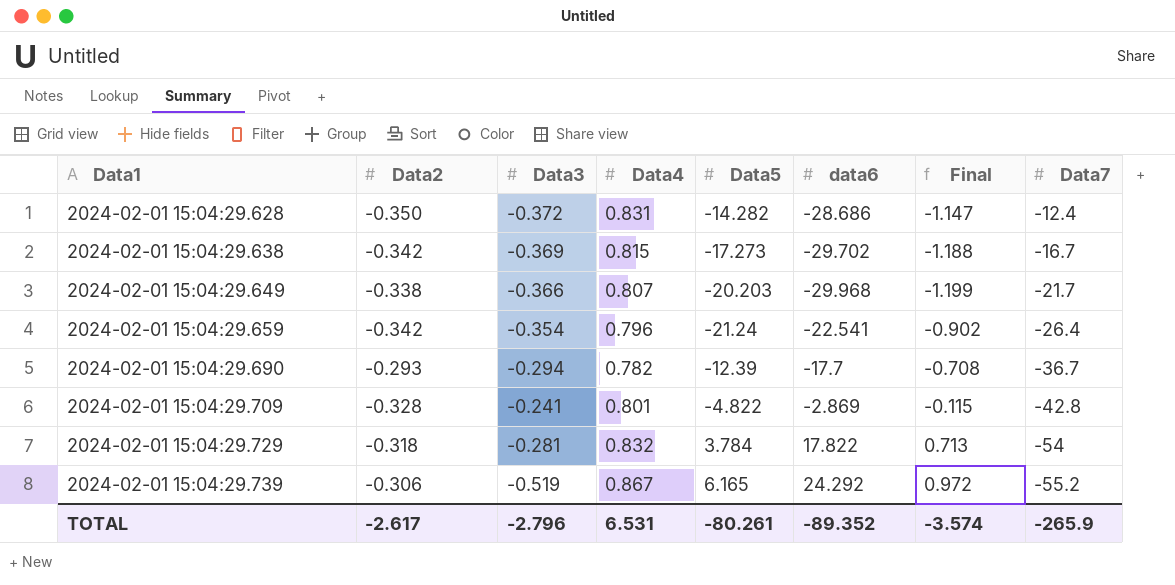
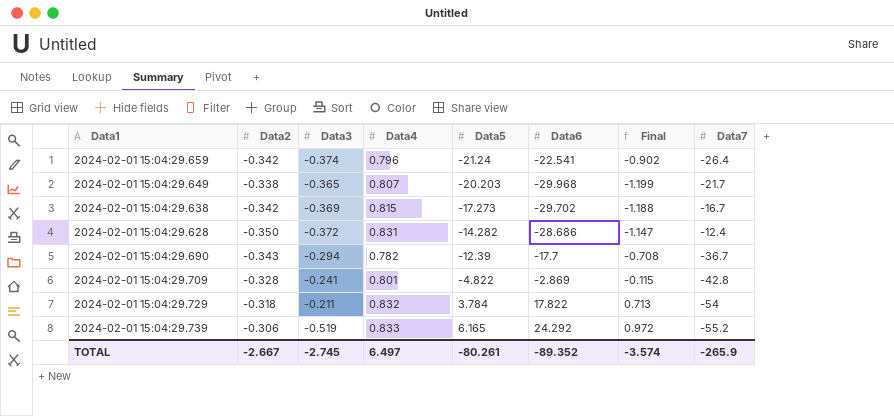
row order: Data1 ascending -> Data5 ascending
column name: data6 -> Data6
2024-02-01 15:04:29.659 | Data3: -0.354 -> -0.374
2024-02-01 15:04:29.649 | Data3: -0.366 -> -0.365
2024-02-01 15:04:29.690 | Data2: -0.293 -> -0.343
2024-02-01 15:04:29.729 | Data3: -0.281 -> -0.211
2024-02-01 15:04:29.739 | Data4: 0.867 -> 0.833
TOTAL | Data2: -2.617 -> -2.667
TOTAL | Data3: -2.796 -> -2.745
TOTAL | Data4: 6.531 -> 6.497

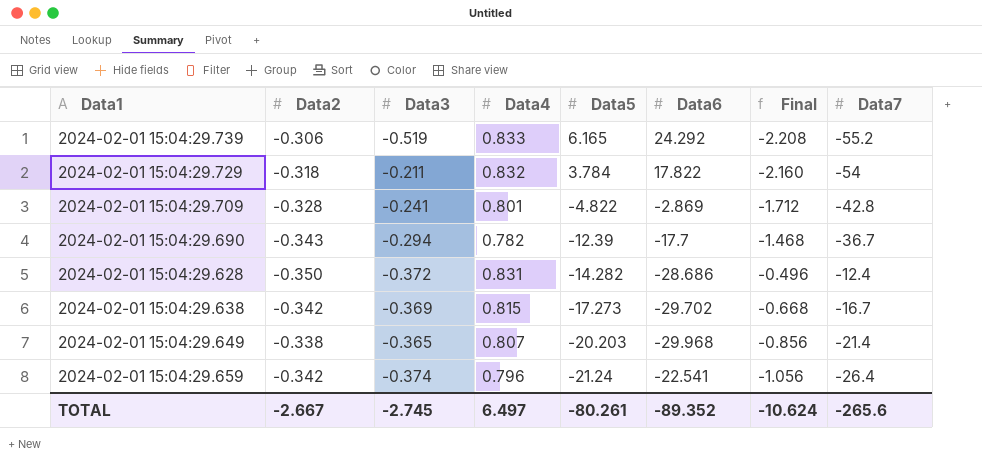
row order: Data5 ascending -> Data5 descending
column Final | formula: [Data6] * 0.04 -> [Data7] * 0.04
2024-02-01 15:04:29.649 | Data7: -21.7 -> -21.4
TOTAL | Final: -3.574 -> -10.624
TOTAL | Data7: -265.9 -> -265.6

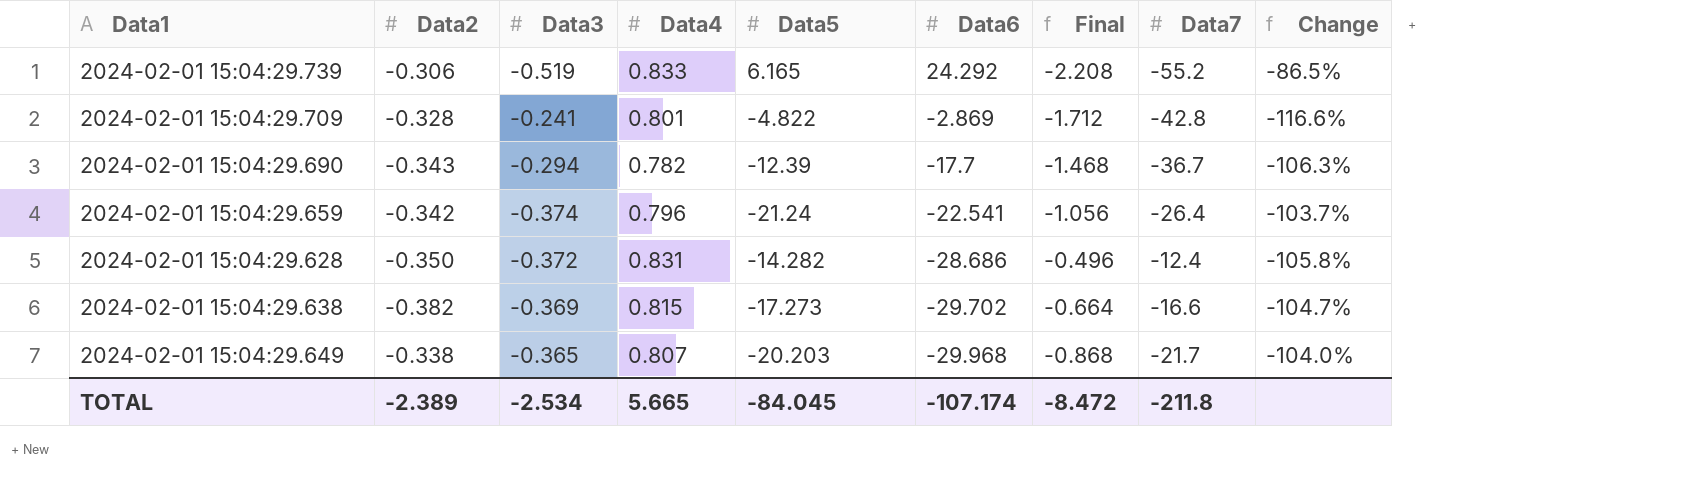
row order: Data5 descending -> Data6 descending
column Change | formula: none -> ([Data4] - [Data5]) / [Data5]
row 2024-02-01 15:04:29.729: -0.318 | -0.211 | 0.832 | 3.784 | 17.822 | -2.160 | -54 -> none
2024-02-01 15:04:29.638 | Data2: -0.342 -> -0.382
2024-02-01 15:04:29.638 | Final: -0.668 -> -0.664
2024-02-01 15:04:29.638 | Data7: -16.7 -> -16.6
2024-02-01 15:04:29.649 | Final: -0.856 -> -0.868
2024-02-01 15:04:29.649 | Data7: -21.4 -> -21.7
TOTAL | Data2: -2.667 -> -2.389
TOTAL | Data3: -2.745 -> -2.534
TOTAL | Data4: 6.497 -> 5.665
TOTAL | Data5: -80.261 -> -84.045
TOTAL | Data6: -89.352 -> -107.174
TOTAL | Final: -10.624 -> -8.472
TOTAL | Data7: -265.6 -> -211.8

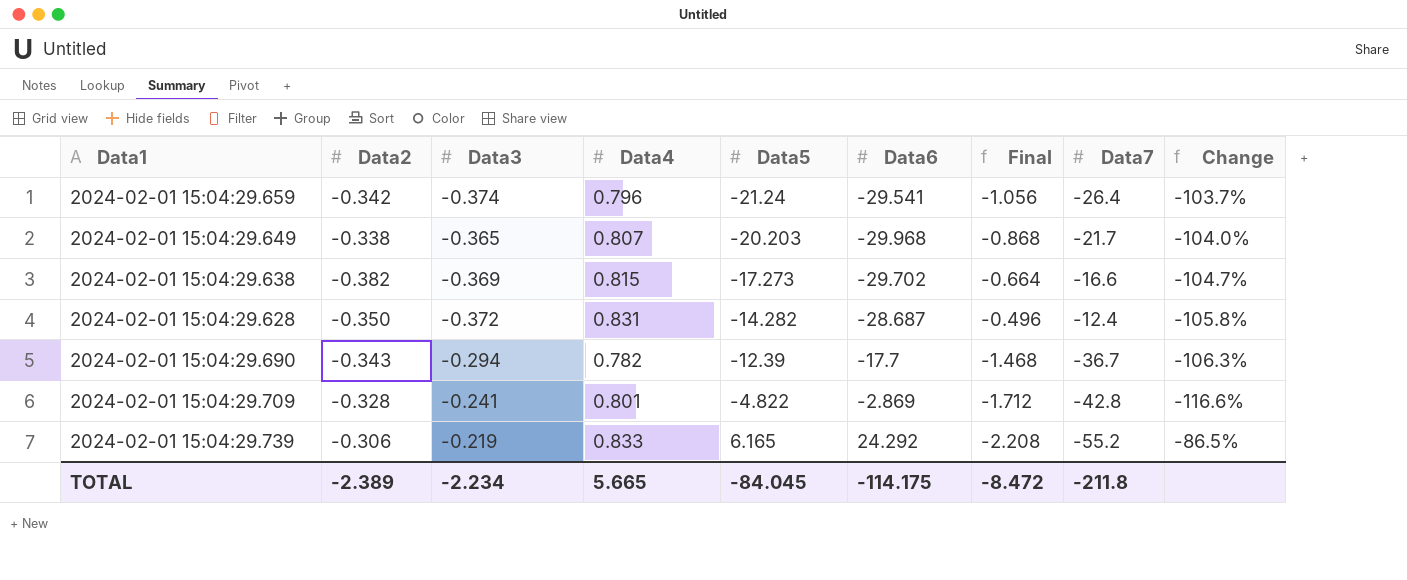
row order: Data6 descending -> Data5 ascending
2024-02-01 15:04:29.659 | Data6: -22.541 -> -29.541
2024-02-01 15:04:29.628 | Data6: -28.686 -> -28.687
2024-02-01 15:04:29.739 | Data3: -0.519 -> -0.219
TOTAL | Data3: -2.534 -> -2.234
TOTAL | Data6: -107.174 -> -114.175

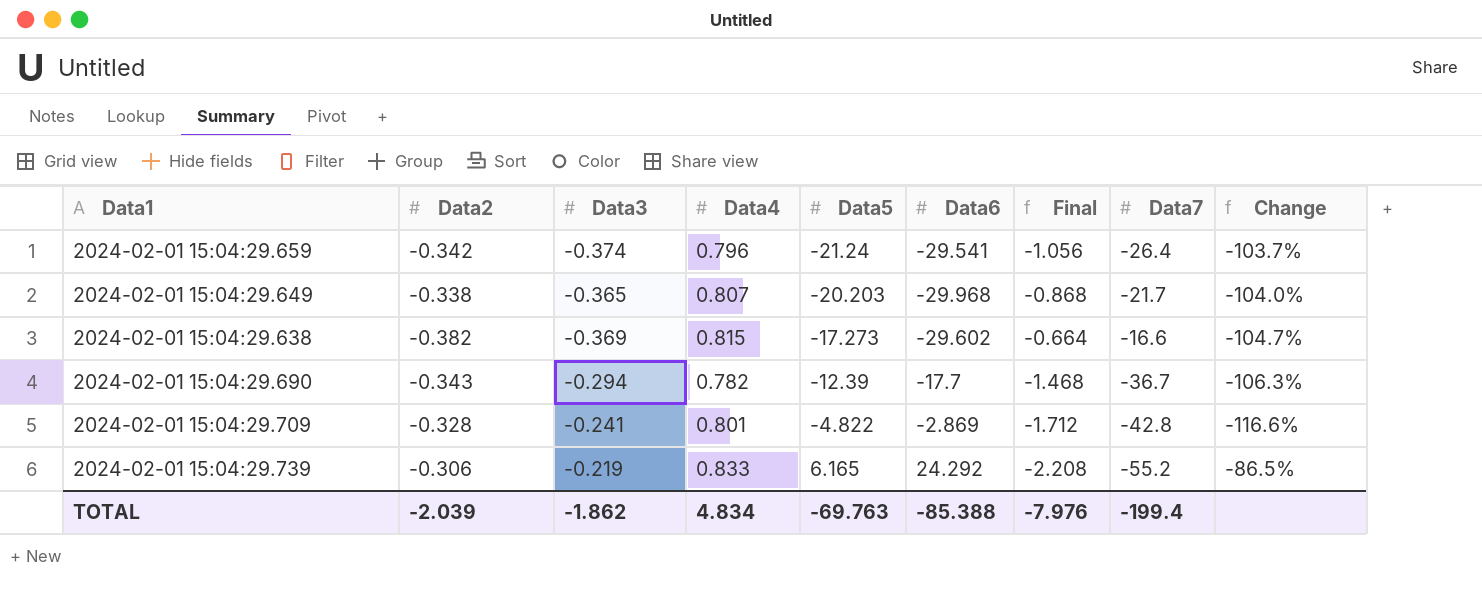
row 2024-02-01 15:04:29.628: -0.350 | -0.372 | 0.831 | -14.282 | -28.687 | -0.496 | -12.4 | -105.8% -> none
2024-02-01 15:04:29.638 | Data6: -29.702 -> -29.602
TOTAL | Data2: -2.389 -> -2.039
TOTAL | Data3: -2.234 -> -1.862
TOTAL | Data4: 5.665 -> 4.834
TOTAL | Data5: -84.045 -> -69.763
TOTAL | Data6: -114.175 -> -85.388
TOTAL | Final: -8.472 -> -7.976
TOTAL | Data7: -211.8 -> -199.4

